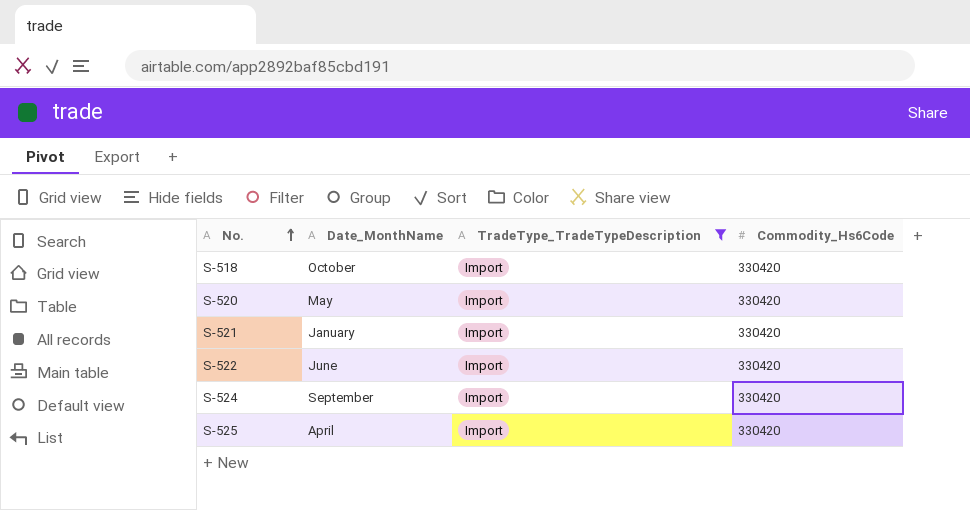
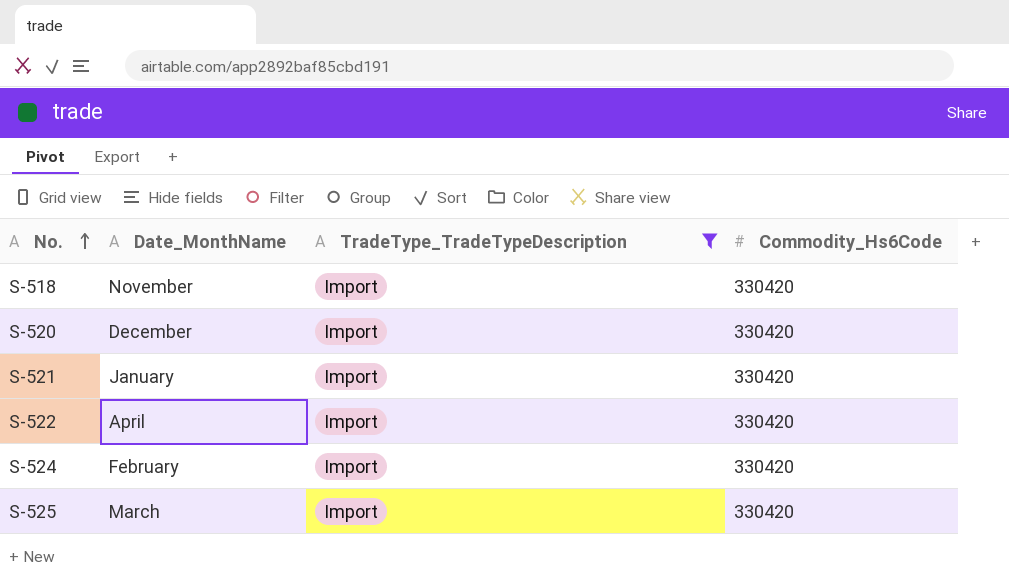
S-518 | Date_MonthName: October -> November
S-520 | Date_MonthName: May -> December
S-522 | Date_MonthName: June -> April
S-524 | Date_MonthName: September -> February
S-525 | Date_MonthName: April -> March

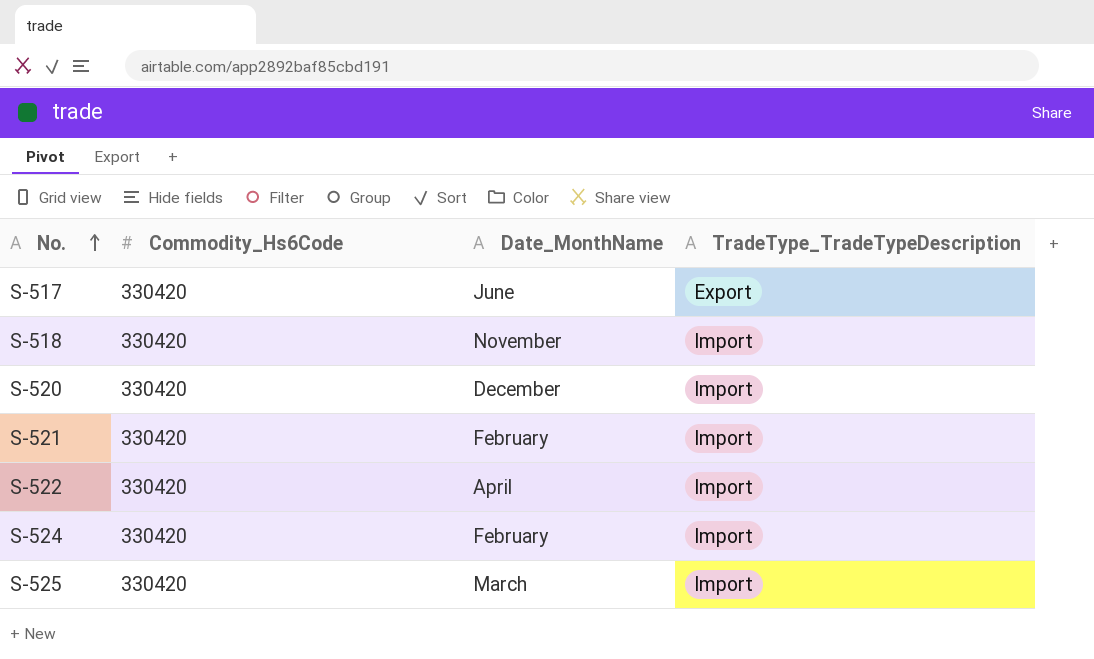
filter: TradeType_TradeTypeDescription = Import -> none
column Commodity_Hs6Code | position: 4 -> 2
S-521 | Date_MonthName: January -> February

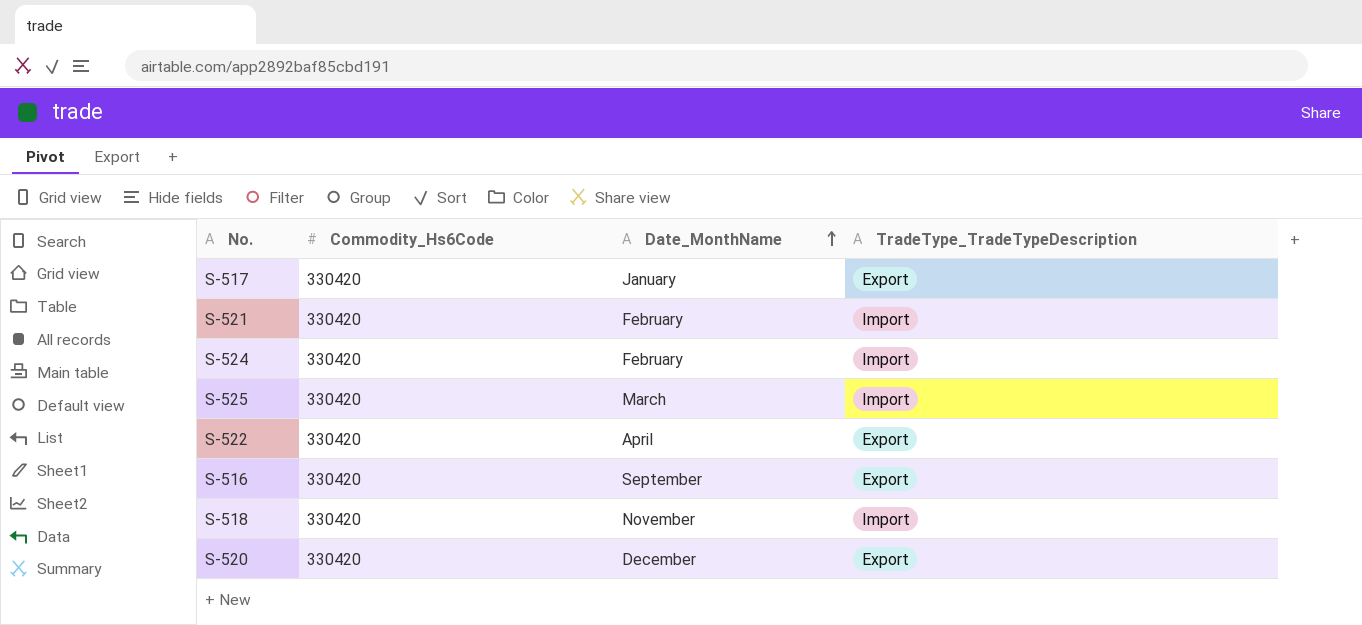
row order: No. ascending -> Date_MonthName ascending
S-517 | Date_MonthName: June -> January
S-522 | TradeType_TradeTypeDescription: Import -> Export
row S-516: none -> 330420 | September | Export
S-520 | TradeType_TradeTypeDescription: Import -> Export

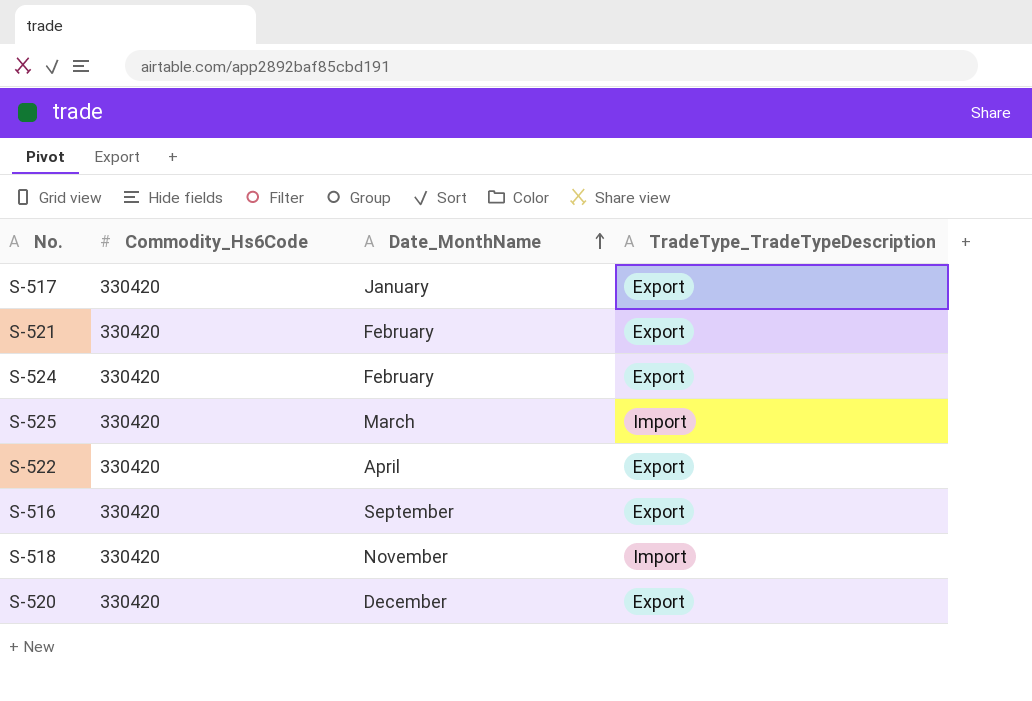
S-521 | TradeType_TradeTypeDescription: Import -> Export
S-524 | TradeType_TradeTypeDescription: Import -> Export

